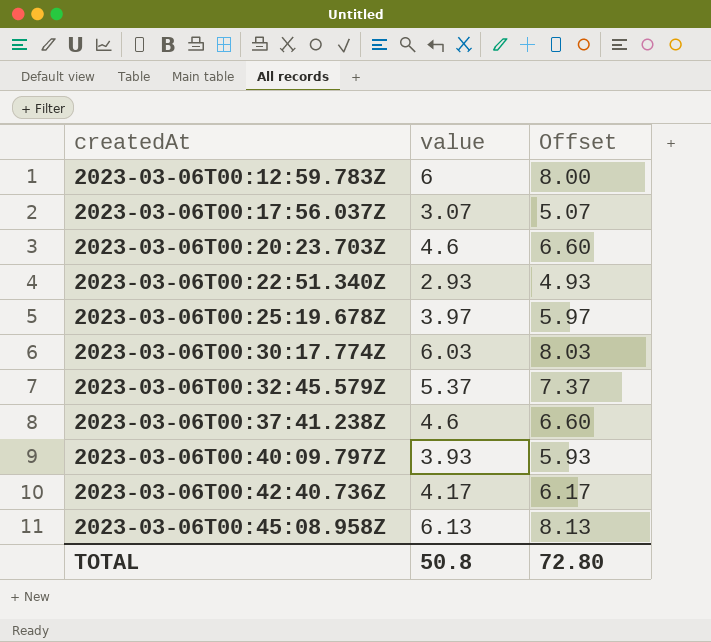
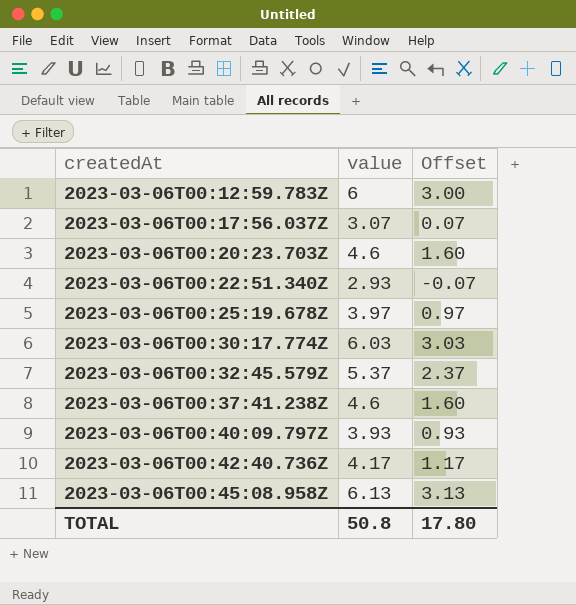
column Offset | formula: [value] + 2 -> [value] - 3
TOTAL | Offset: 72.80 -> 17.80

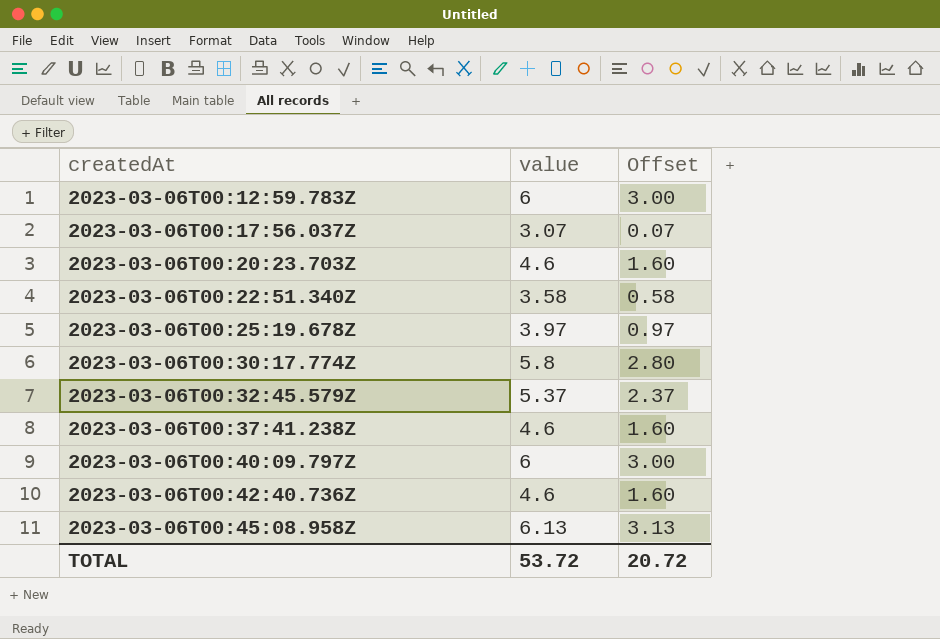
2023-03-06T00:22:51.340Z | value: 2.93 -> 3.58
2023-03-06T00:22:51.340Z | Offset: -0.07 -> 0.58
2023-03-06T00:30:17.774Z | value: 6.03 -> 5.8
2023-03-06T00:30:17.774Z | Offset: 3.03 -> 2.80
2023-03-06T00:40:09.797Z | value: 3.93 -> 6
2023-03-06T00:40:09.797Z | Offset: 0.93 -> 3.00
2023-03-06T00:42:40.736Z | value: 4.17 -> 4.6
2023-03-06T00:42:40.736Z | Offset: 1.17 -> 1.60
TOTAL | value: 50.8 -> 53.72
TOTAL | Offset: 17.80 -> 20.72

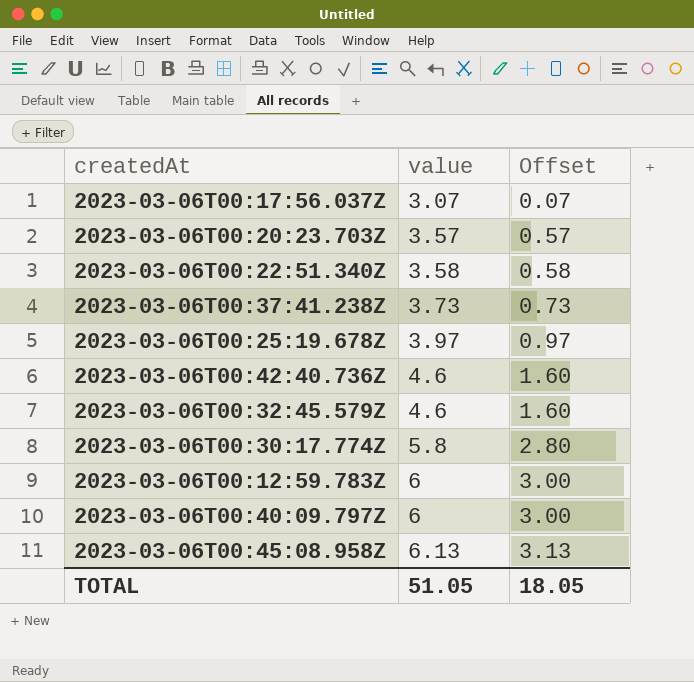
row order: createdAt ascending -> value ascending
2023-03-06T00:20:23.703Z | value: 4.6 -> 3.57
2023-03-06T00:20:23.703Z | Offset: 1.60 -> 0.57
2023-03-06T00:37:41.238Z | value: 4.6 -> 3.73
2023-03-06T00:37:41.238Z | Offset: 1.60 -> 0.73
2023-03-06T00:32:45.579Z | value: 5.37 -> 4.6
2023-03-06T00:32:45.579Z | Offset: 2.37 -> 1.60
TOTAL | value: 53.72 -> 51.05
TOTAL | Offset: 20.72 -> 18.05

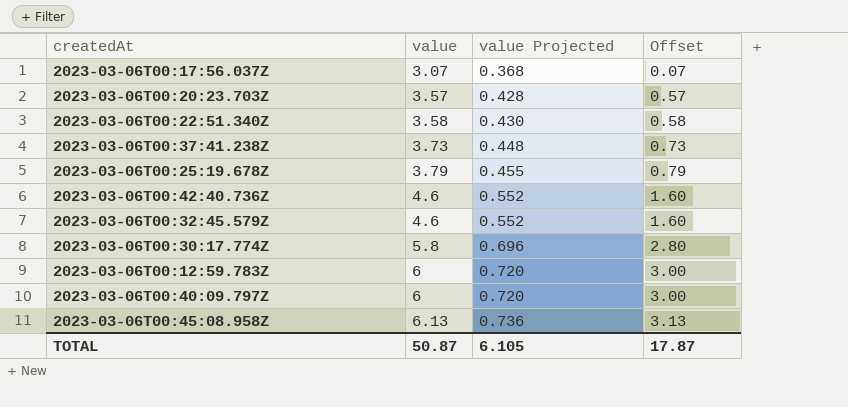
column value Projected | formula: none -> [value] * 0.12
2023-03-06T00:25:19.678Z | value: 3.97 -> 3.79
2023-03-06T00:25:19.678Z | Offset: 0.97 -> 0.79
TOTAL | value: 51.05 -> 50.87
TOTAL | Offset: 18.05 -> 17.87

